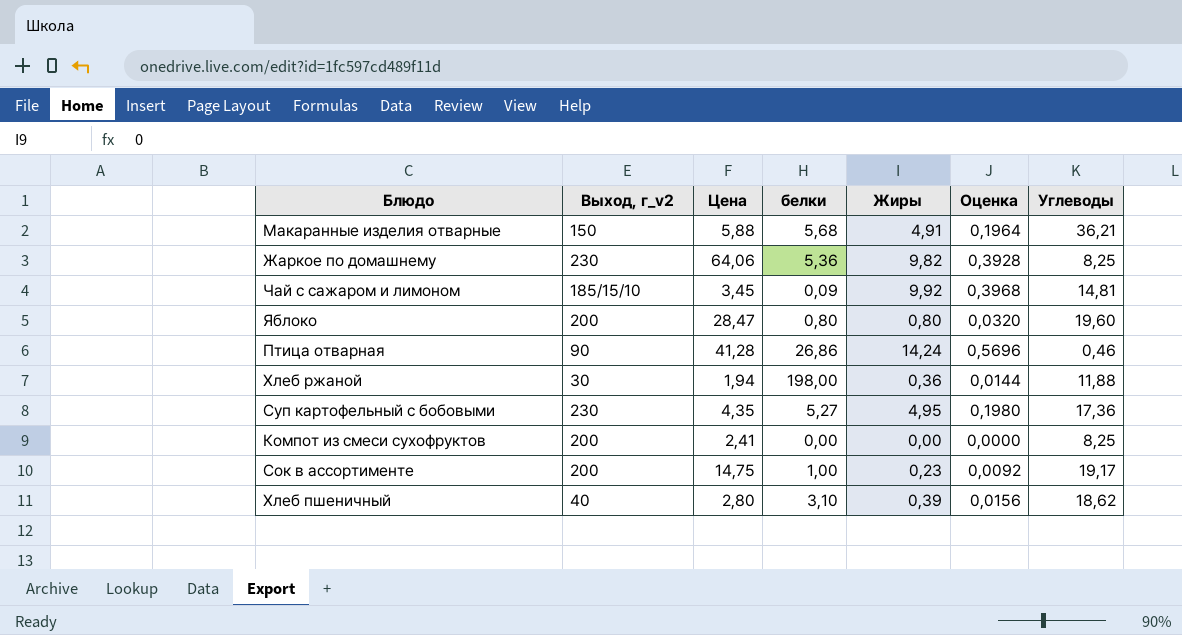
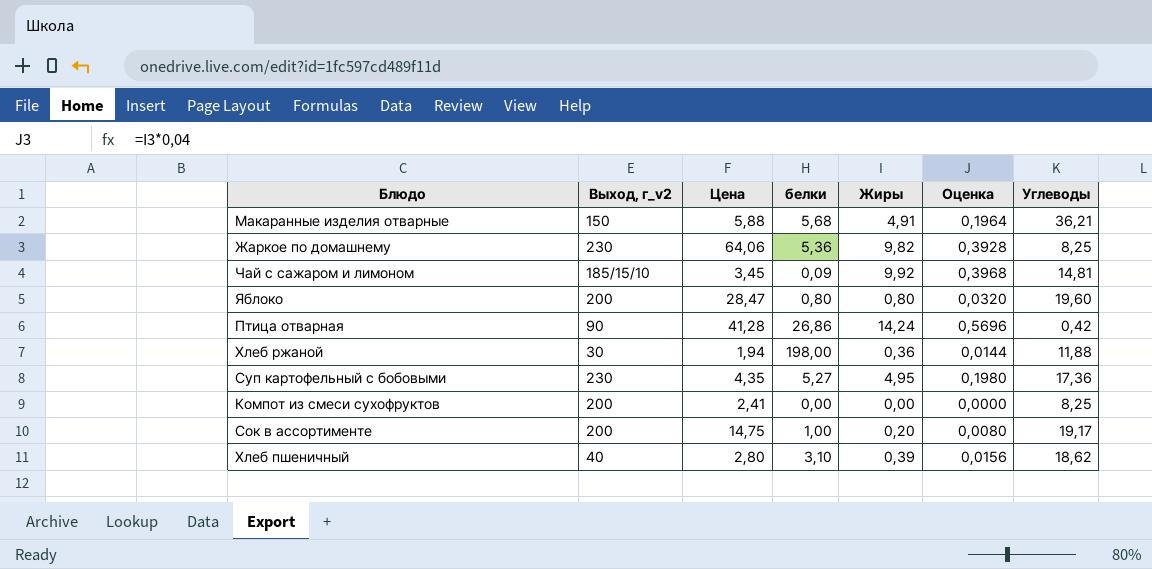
Птица отварная | Углеводы: 0,46 -> 0,42
Сок в ассортименте | Жиры: 0,23 -> 0,20
Сок в ассортименте | Оценка: 0,0092 -> 0,0080

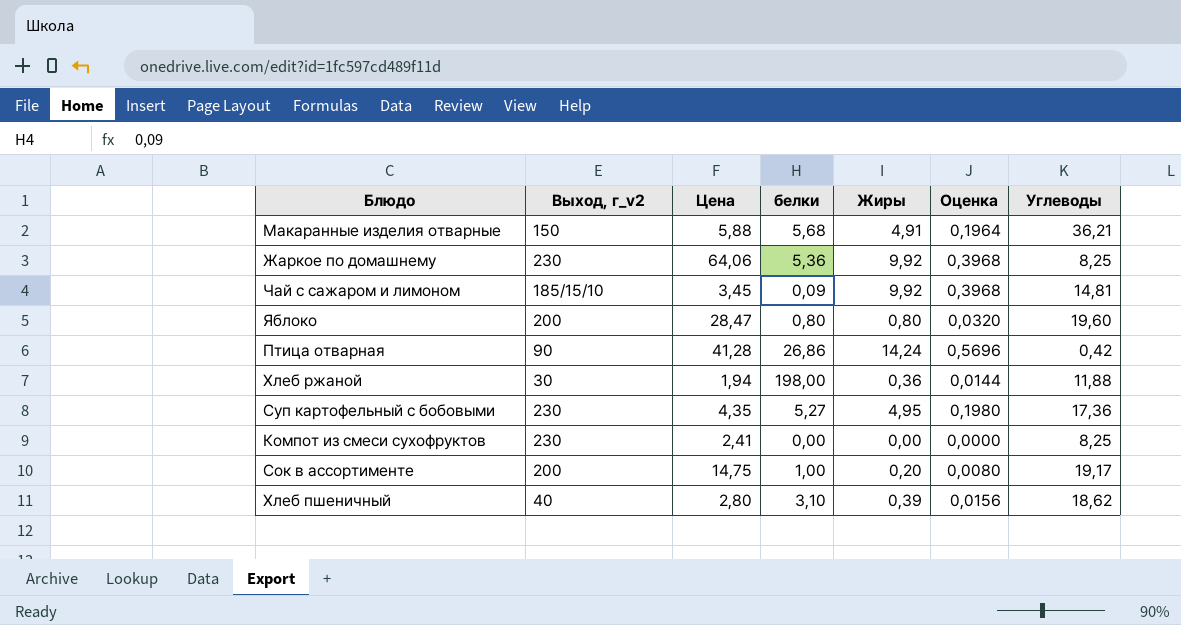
Жаркое по домашнему | Жиры: 9,82 -> 9,92
Жаркое по домашнему | Оценка: 0,3928 -> 0,3968
Компот из смеси сухофруктов | Выход, г_v2: 200 -> 230

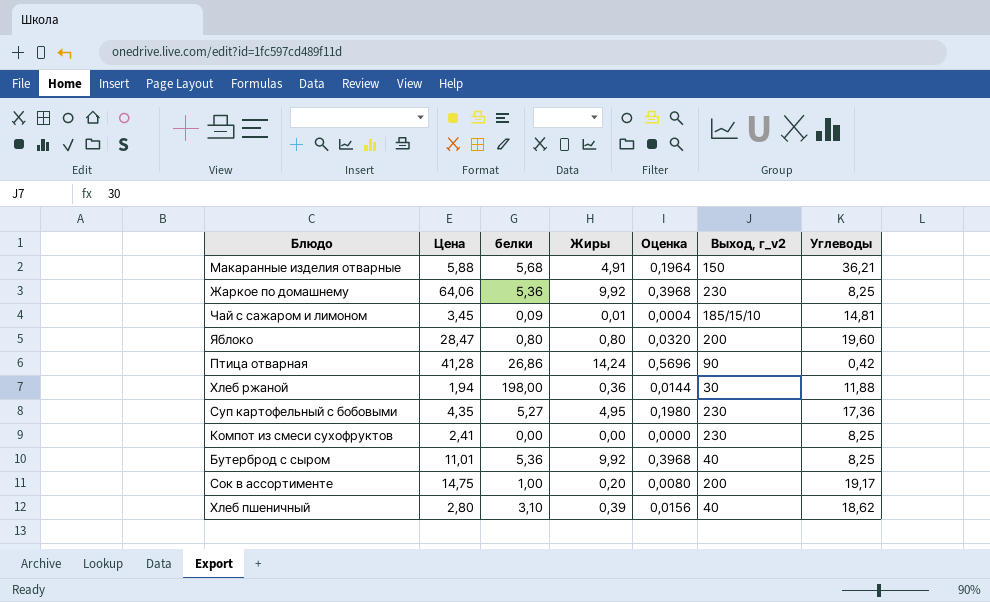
column Выход, г_v2 | position: 2 -> 6
Чай с сажаром и лимоном | Жиры: 9,92 -> 0,01
Чай с сажаром и лимоном | Оценка: 0,3968 -> 0,0004
row Бутерброд с сыром: none -> 11,01 | 5,36 | 9,92 | 0,3968 | 40 | 8,25

